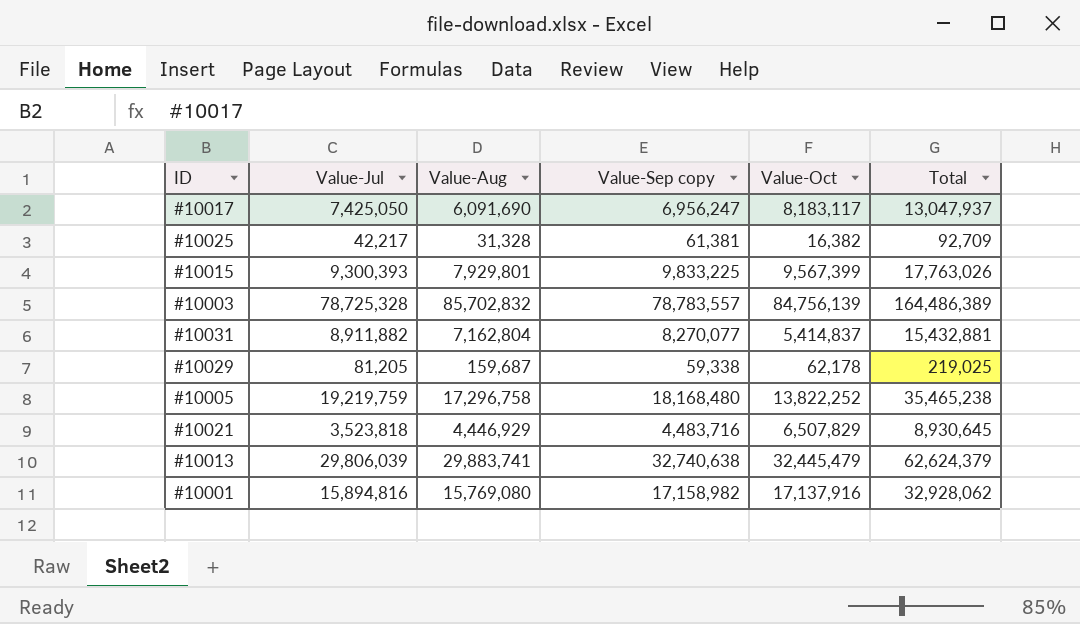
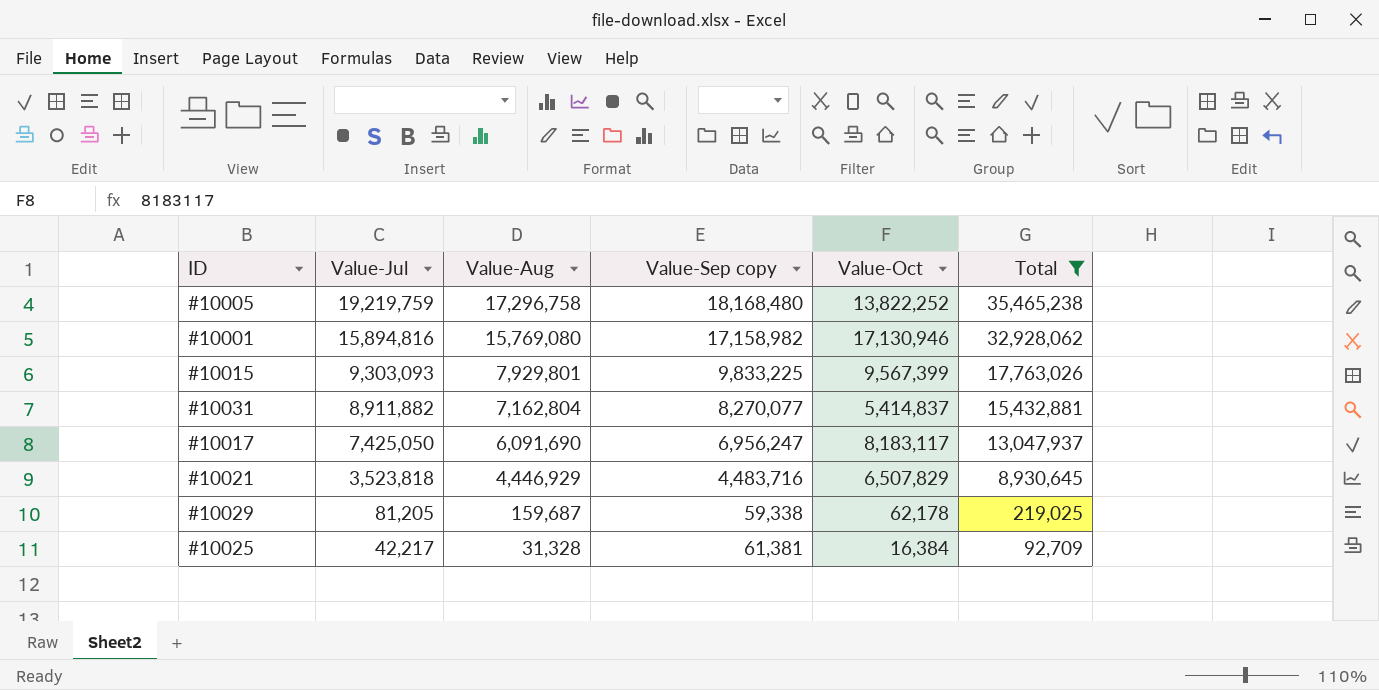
filter: none -> Total <= 35,465,238
row order: none -> Value-Jul descending
#10001 | Value-Oct: 17,137,916 -> 17,130,946
#10015 | Value-Jul: 9,300,393 -> 9,303,093
#10025 | Value-Oct: 16,382 -> 16,384

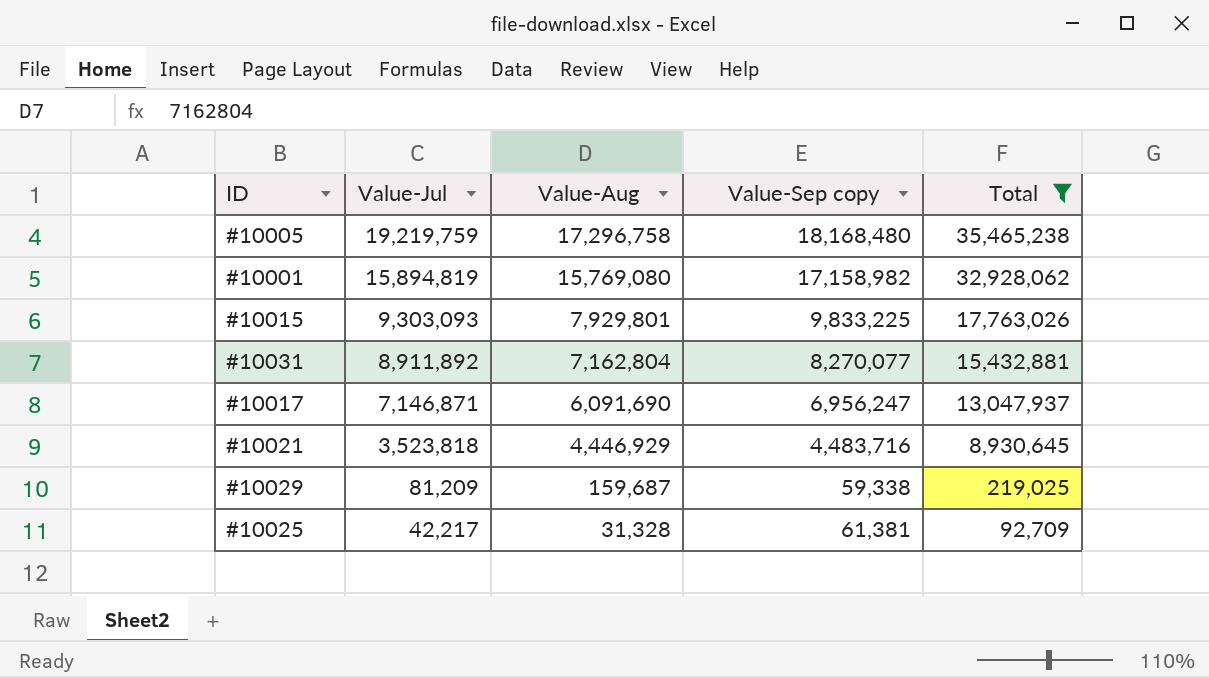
column Value-Oct | position: 5 -> none
#10001 | Value-Jul: 15,894,816 -> 15,894,819
#10031 | Value-Jul: 8,911,882 -> 8,911,892
#10017 | Value-Jul: 7,425,050 -> 7,146,871
#10029 | Value-Jul: 81,205 -> 81,209

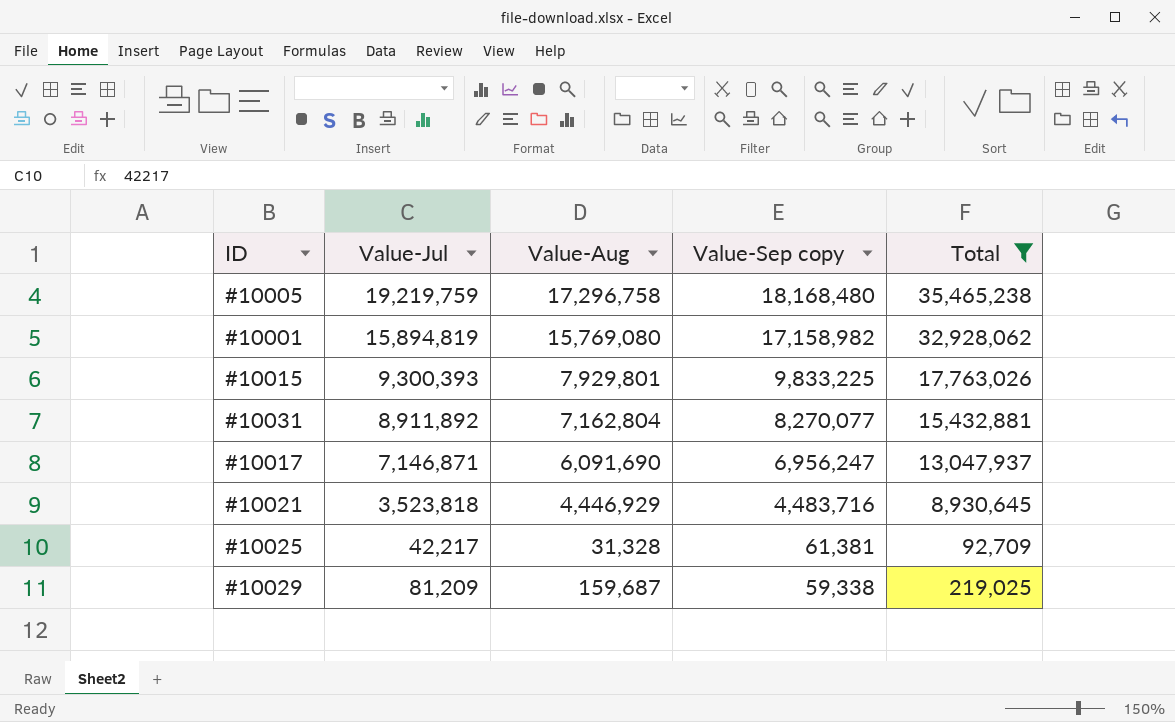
row order: Value-Jul descending -> Value-Sep copy descending
#10015 | Value-Jul: 9,303,093 -> 9,300,393

